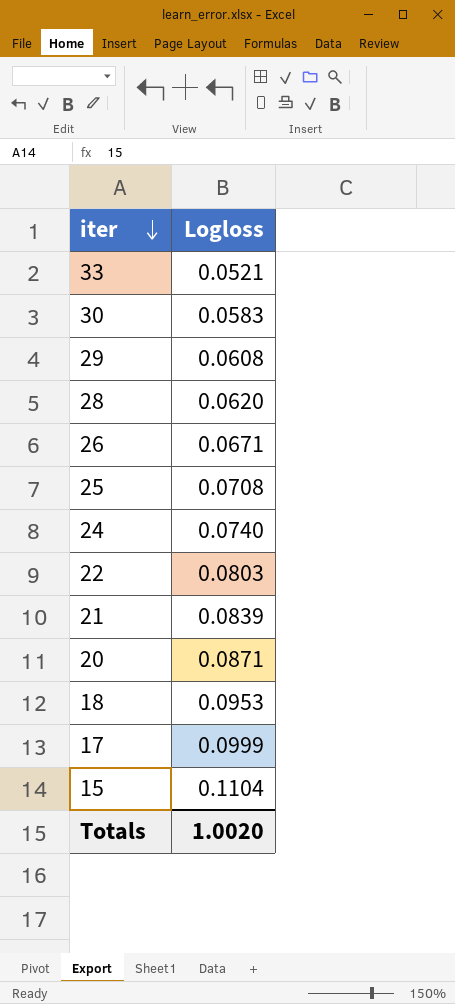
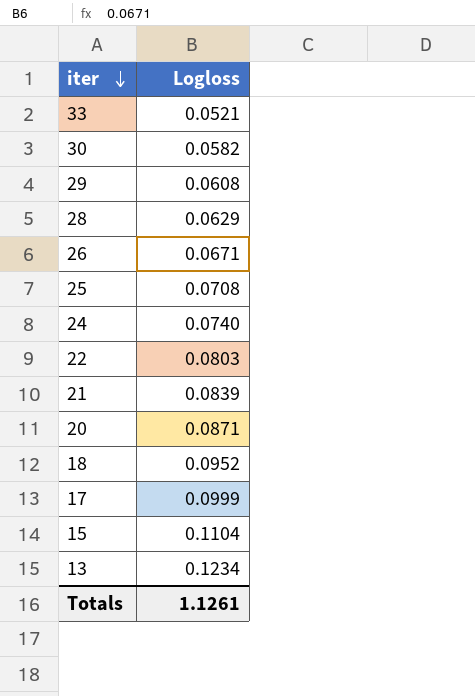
30 | Logloss: 0.0583 -> 0.0582
28 | Logloss: 0.0620 -> 0.0629
18 | Logloss: 0.0953 -> 0.0952
row 13: none -> 0.1234
Totals | Logloss: 1.0020 -> 1.1261

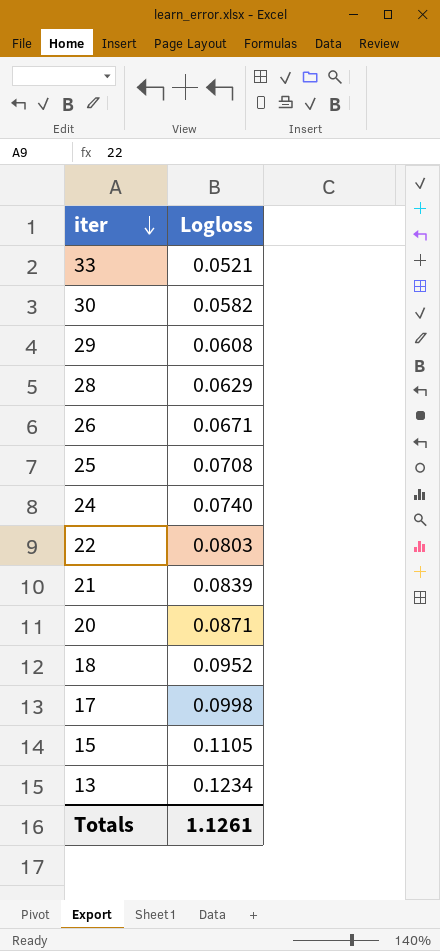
17 | Logloss: 0.0999 -> 0.0998
15 | Logloss: 0.1104 -> 0.1105

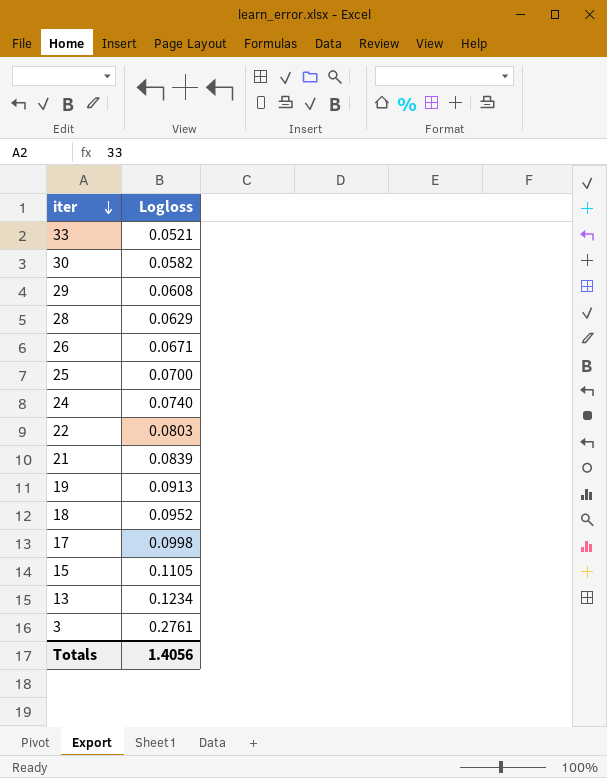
row 20: 0.0871 -> none
25 | Logloss: 0.0708 -> 0.0700
row 19: none -> 0.0913
row 3: none -> 0.2761
Totals | Logloss: 1.1261 -> 1.4056

